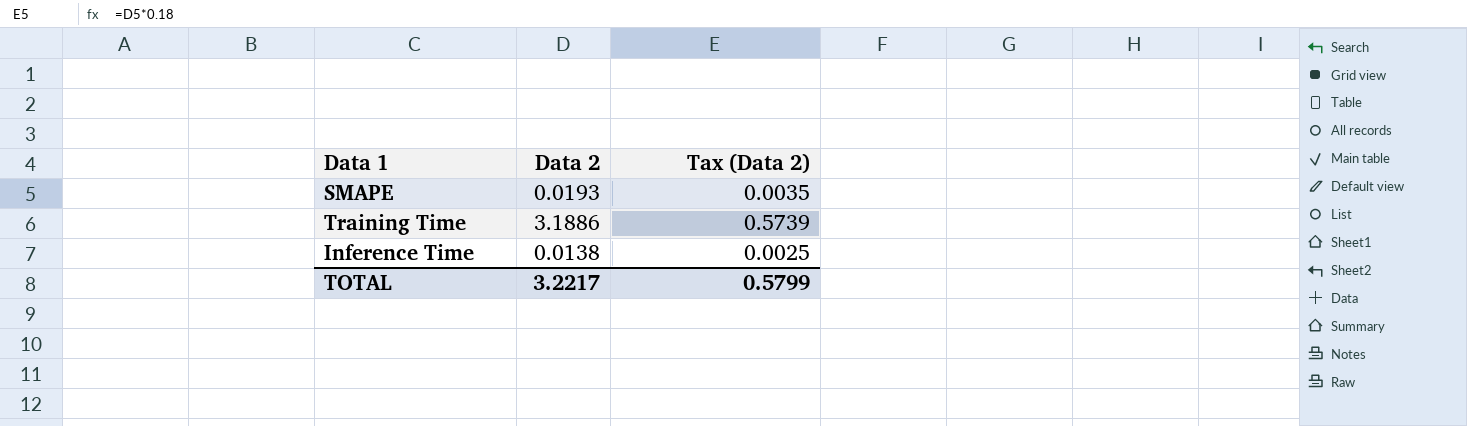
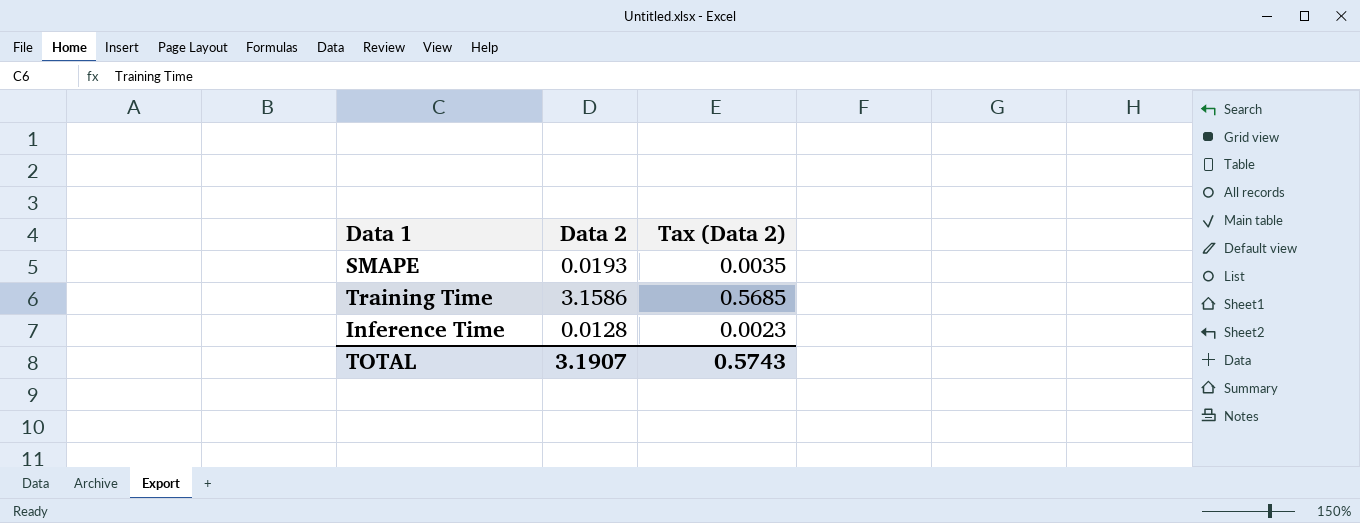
Training Time | Data 2: 3.1886 -> 3.1586
Training Time | Tax (Data 2): 0.5739 -> 0.5685
Inference Time | Data 2: 0.0138 -> 0.0128
Inference Time | Tax (Data 2): 0.0025 -> 0.0023
TOTAL | Data 2: 3.2217 -> 3.1907
TOTAL | Tax (Data 2): 0.5799 -> 0.5743

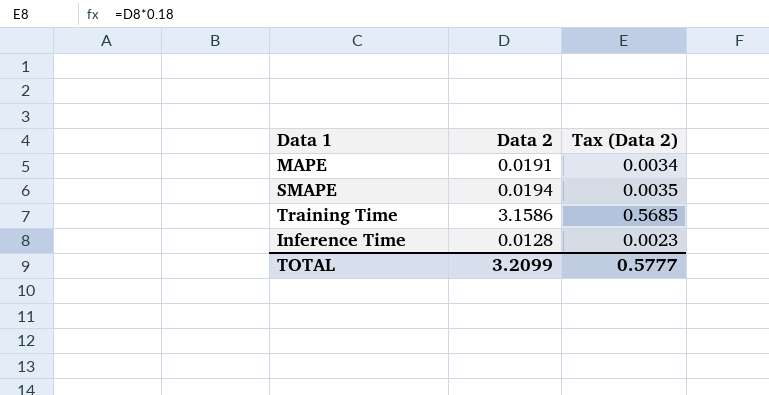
row MAPE: none -> 0.0191 | 0.0034
SMAPE | Data 2: 0.0193 -> 0.0194
TOTAL | Data 2: 3.1907 -> 3.2099
TOTAL | Tax (Data 2): 0.5743 -> 0.5777

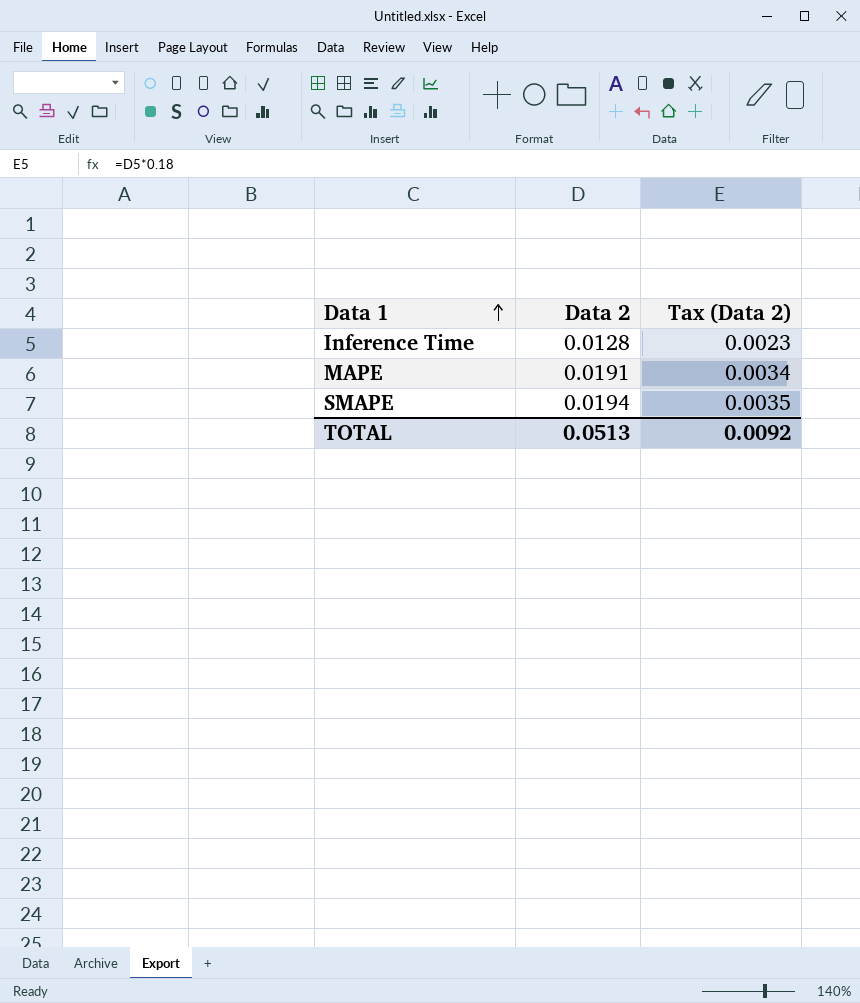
row order: none -> Data 1 ascending
row Training Time: 3.1586 | 0.5685 -> none
TOTAL | Data 2: 3.2099 -> 0.0513
TOTAL | Tax (Data 2): 0.5777 -> 0.0092

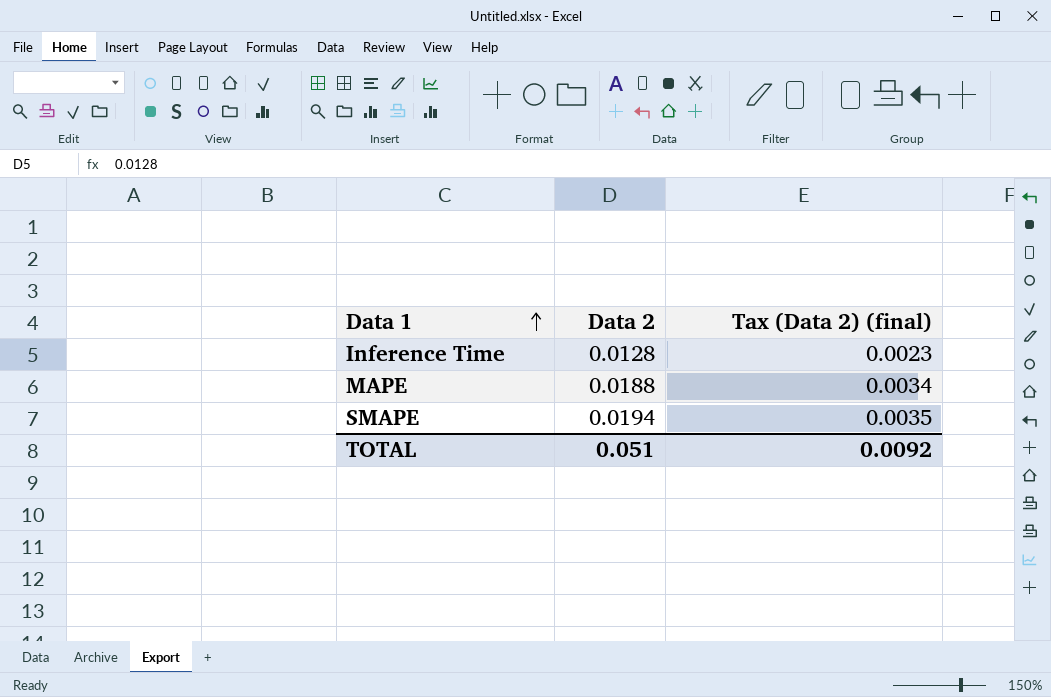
column name: Tax (Data 2) -> Tax (Data 2) (final)
MAPE | Data 2: 0.0191 -> 0.0188
TOTAL | Data 2: 0.0513 -> 0.051

